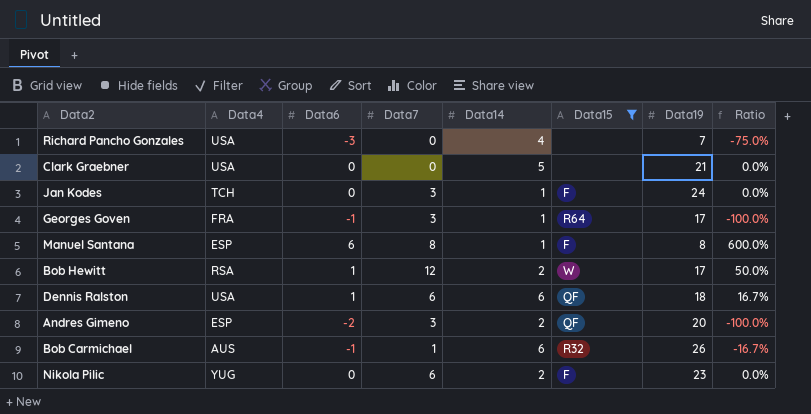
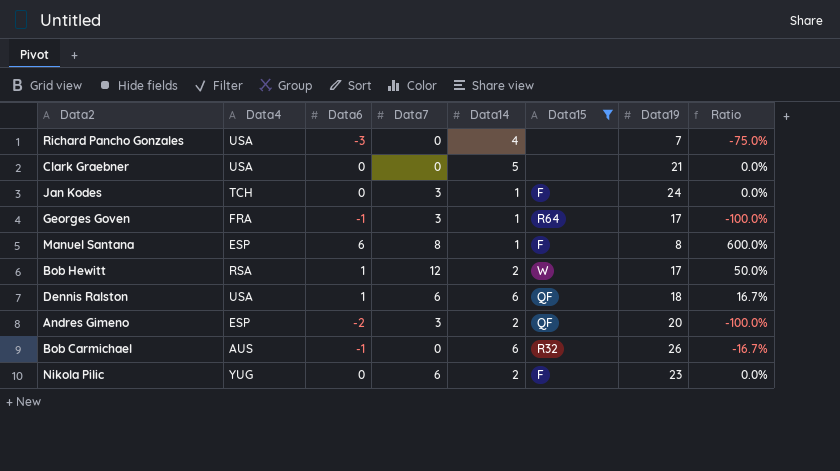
Bob Carmichael | Data7: 1 -> 0

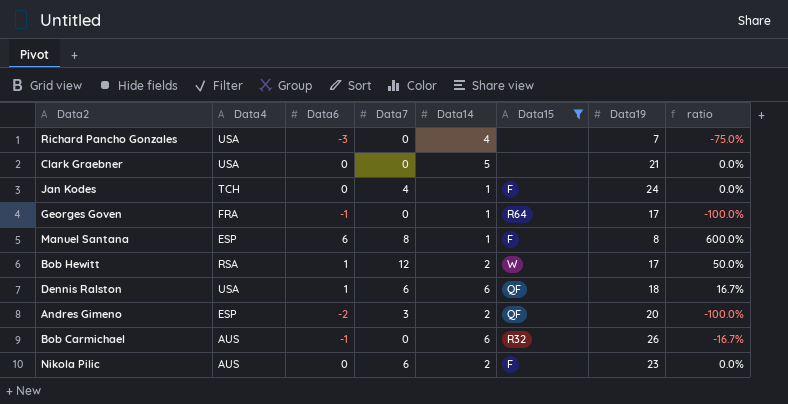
column name: Ratio -> ratio
Jan Kodes | Data7: 3 -> 4
Georges Goven | Data7: 3 -> 0
Nikola Pilic | Data4: YUG -> AUS

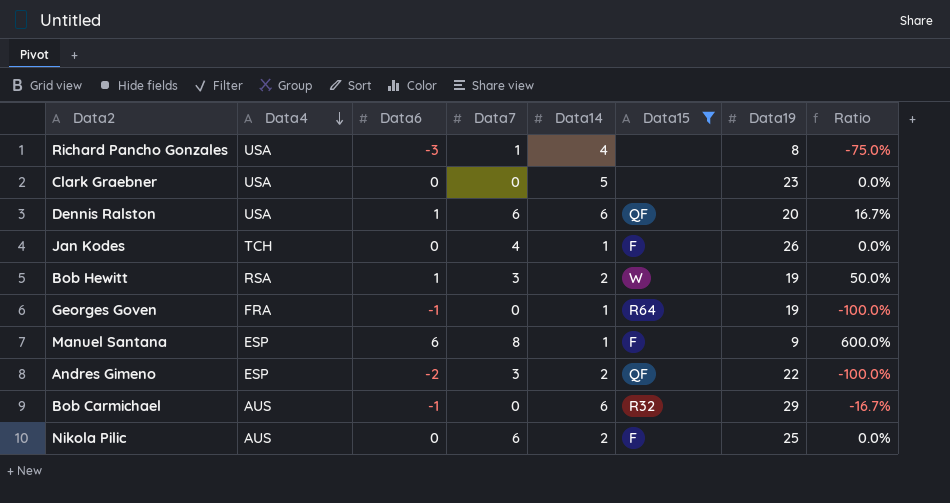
row order: none -> Data4 descending
column name: ratio -> Ratio
Richard Pancho Gonzales | Data7: 0 -> 1
Richard Pancho Gonzales | Data19: 7 -> 8
Clark Graebner | Data19: 21 -> 23
Dennis Ralston | Data19: 18 -> 20
Jan Kodes | Data19: 24 -> 26
Bob Hewitt | Data7: 12 -> 3
Bob Hewitt | Data19: 17 -> 19
Georges Goven | Data19: 17 -> 19
Manuel Santana | Data19: 8 -> 9
Andres Gimeno | Data19: 20 -> 22
Bob Carmichael | Data19: 26 -> 29
Nikola Pilic | Data19: 23 -> 25

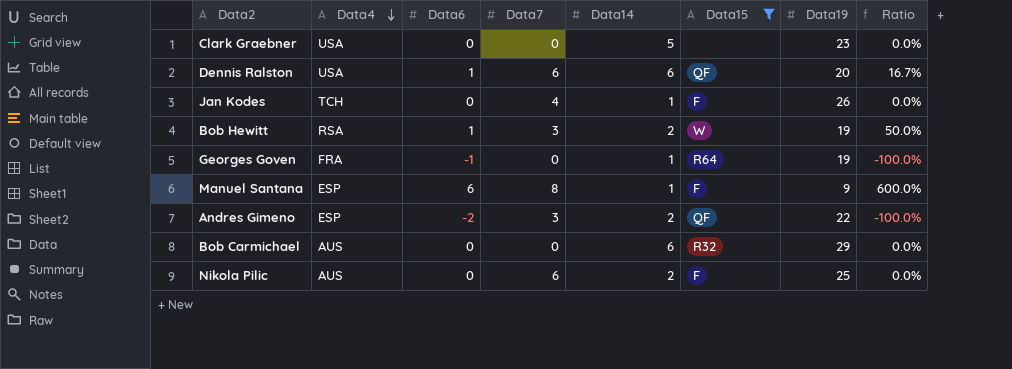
row Richard Pancho Gonzales: USA | -3 | 1 | 4 | none | 8 | -75.0% -> none
Bob Carmichael | Data6: -1 -> 0
Bob Carmichael | Ratio: -16.7% -> 0.0%

